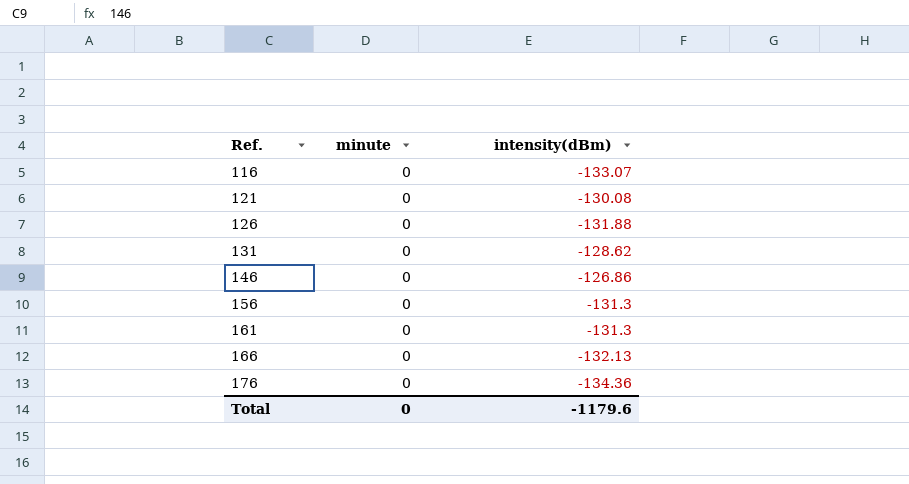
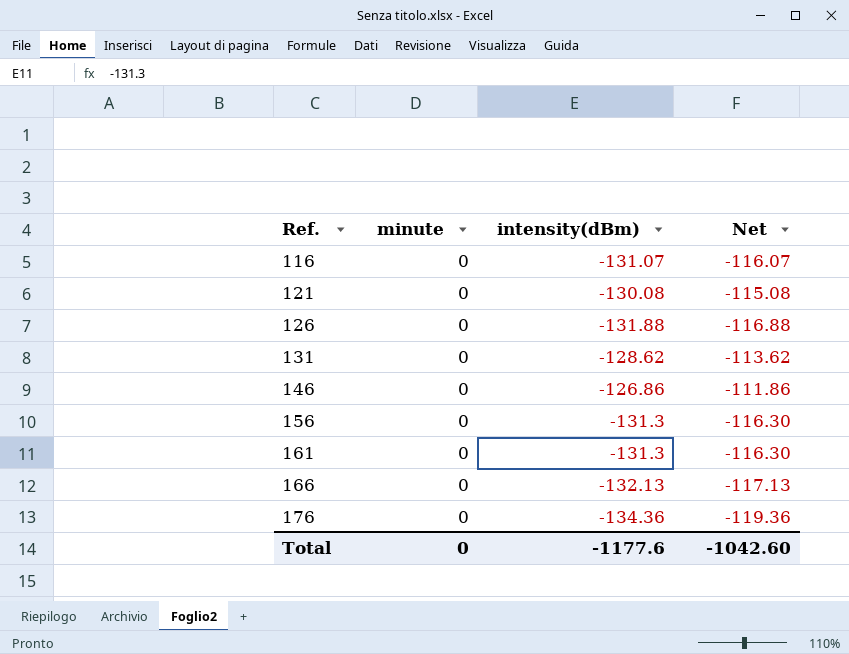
column Net | formula: none -> [intensity(dBm)] + 15
116 | intensity(dBm): -133.07 -> -131.07
Total | intensity(dBm): -1179.6 -> -1177.6

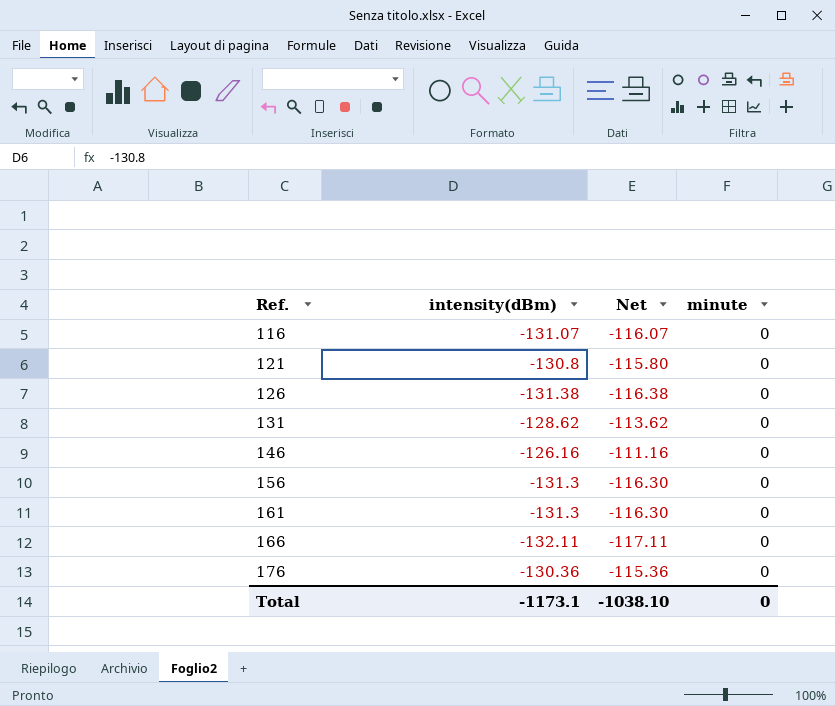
column minute | position: 2 -> 4
121 | intensity(dBm): -130.08 -> -130.8
121 | Net: -115.08 -> -115.80
126 | intensity(dBm): -131.88 -> -131.38
126 | Net: -116.88 -> -116.38
146 | intensity(dBm): -126.86 -> -126.16
146 | Net: -111.86 -> -111.16
166 | intensity(dBm): -132.13 -> -132.11
166 | Net: -117.13 -> -117.11
176 | intensity(dBm): -134.36 -> -130.36
176 | Net: -119.36 -> -115.36
Total | intensity(dBm): -1177.6 -> -1173.1
Total | Net: -1042.60 -> -1038.10

